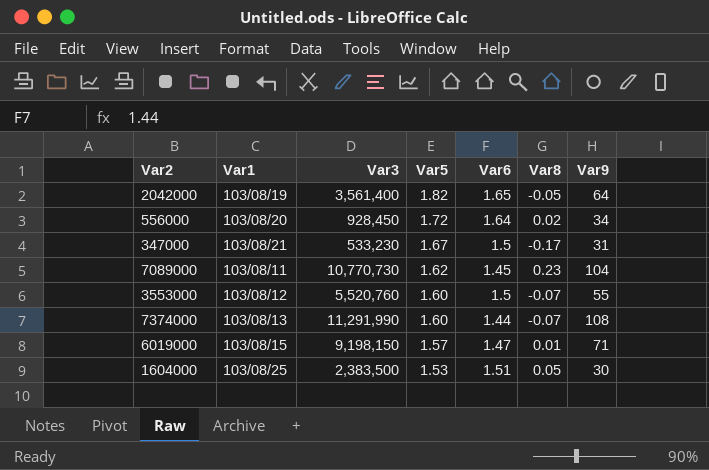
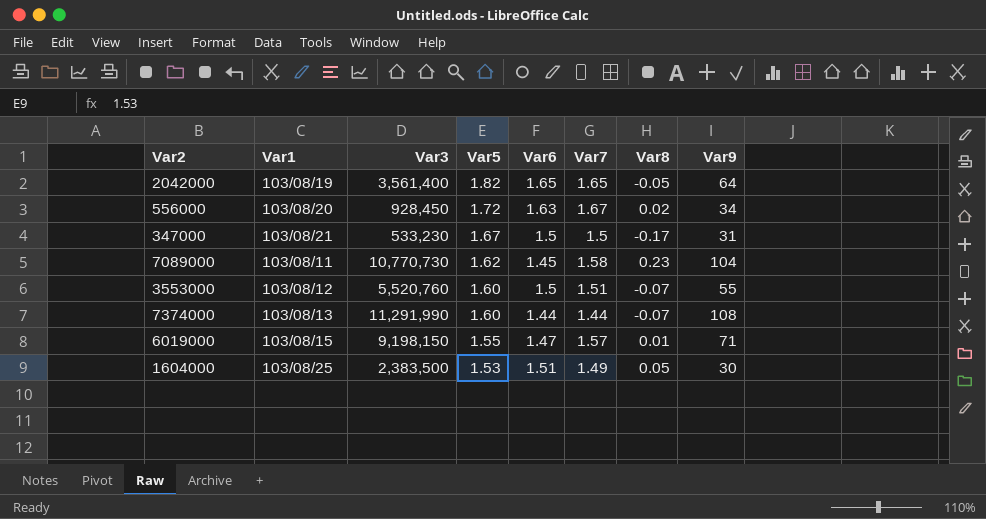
column Var7 | position: none -> 6
556000 | Var6: 1.64 -> 1.63
6019000 | Var5: 1.57 -> 1.55

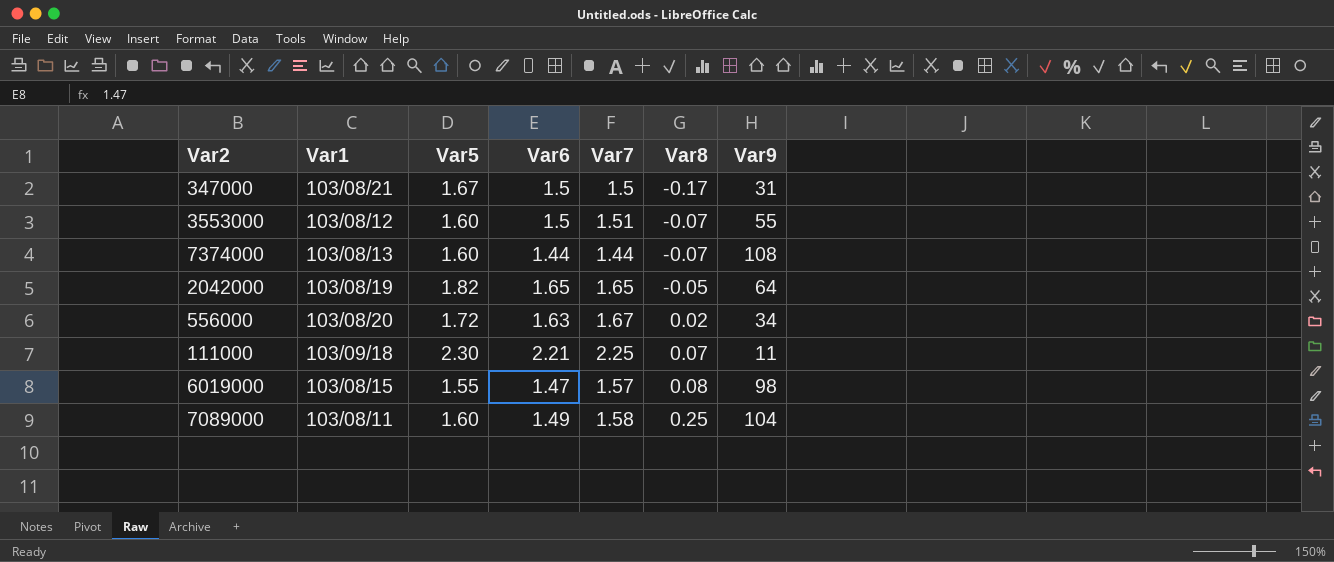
row order: Var5 descending -> Var8 ascending
column Var3 | position: 3 -> none
row 1604000: 103/08/25 | 2,383,500 | 1.53 | 1.51 | 1.49 | 0.05 | 30 -> none
row 111000: none -> 103/09/18 | 2.30 | 2.21 | 2.25 | 0.07 | 11
6019000 | Var8: 0.01 -> 0.08
6019000 | Var9: 71 -> 98
7089000 | Var5: 1.62 -> 1.60
7089000 | Var6: 1.45 -> 1.49
7089000 | Var8: 0.23 -> 0.25

